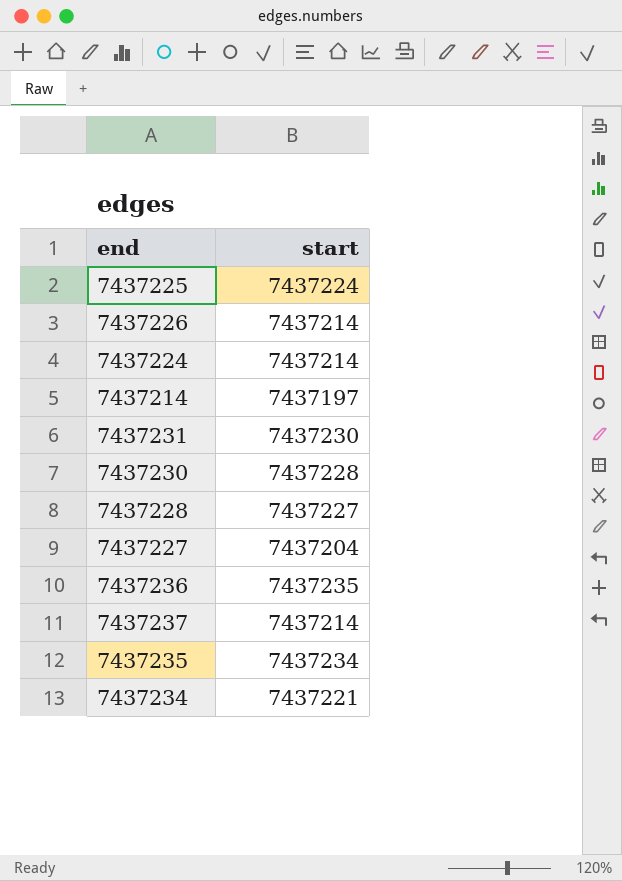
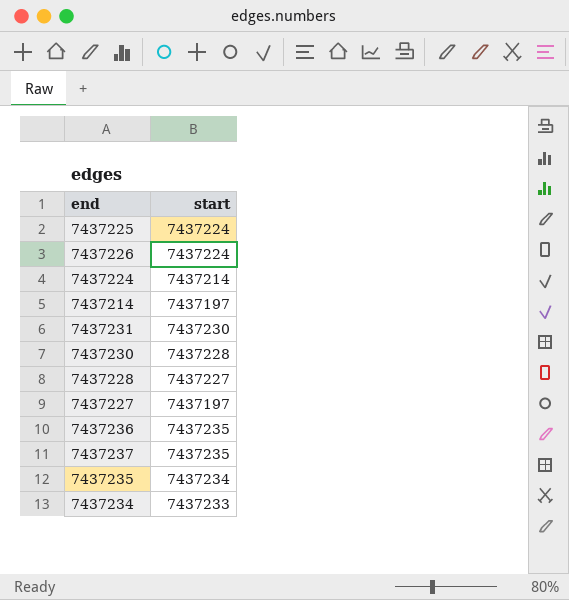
7437226 | start: 7437214 -> 7437224
7437227 | start: 7437204 -> 7437197
7437237 | start: 7437214 -> 7437235
7437234 | start: 7437221 -> 7437233

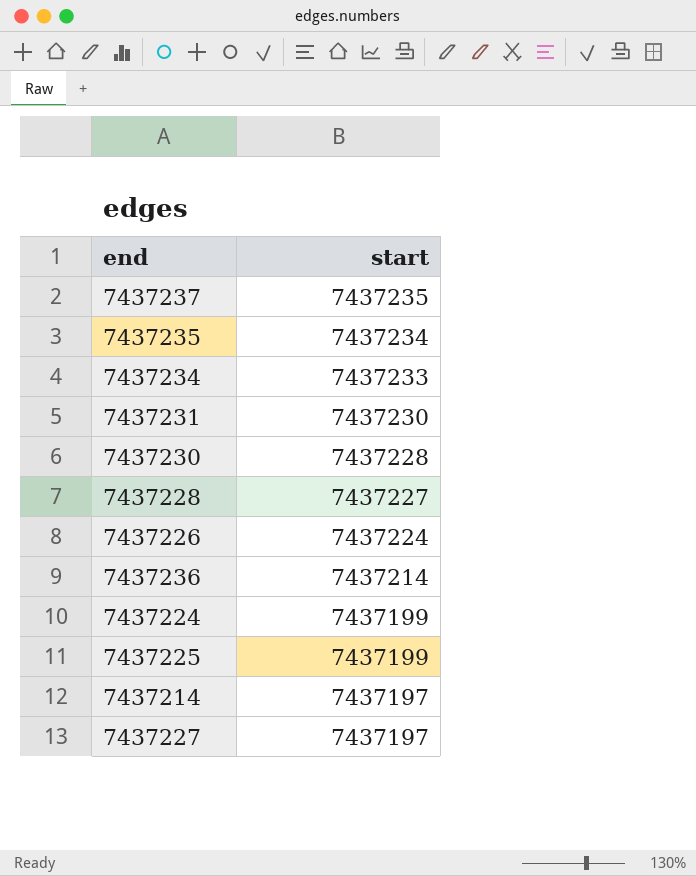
row order: none -> start descending
7437236 | start: 7437235 -> 7437214
7437224 | start: 7437214 -> 7437199
7437225 | start: 7437224 -> 7437199

